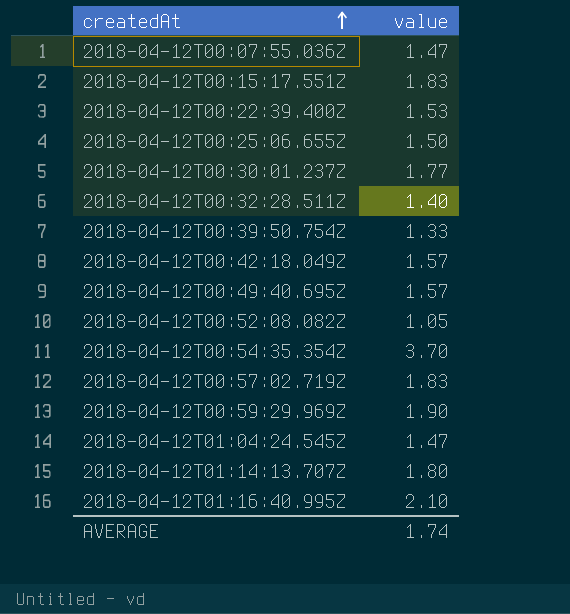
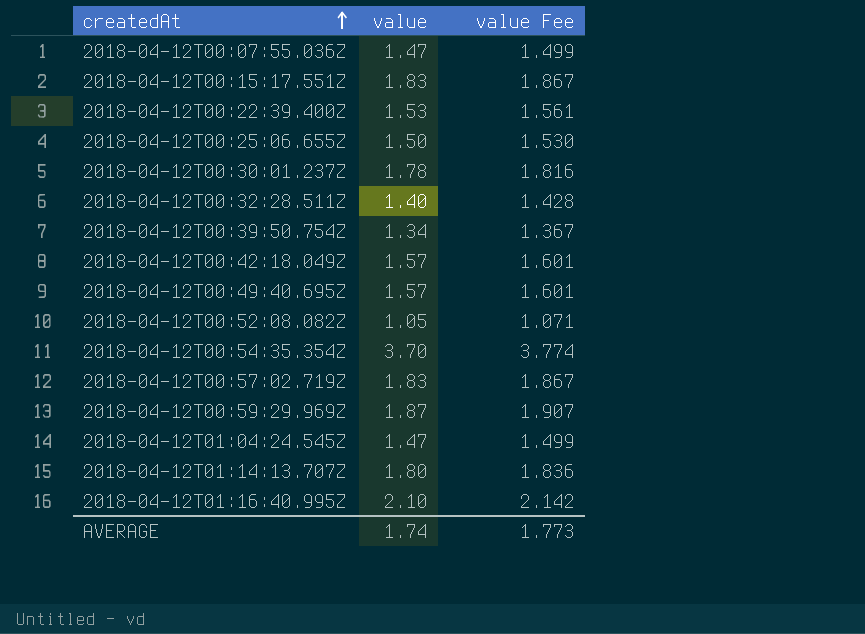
column value Fee | formula: none -> [value] * 1.02
2018-04-12T00:30:01.237Z | value: 1.77 -> 1.78
2018-04-12T00:39:50.754Z | value: 1.33 -> 1.34
2018-04-12T00:59:29.969Z | value: 1.90 -> 1.87

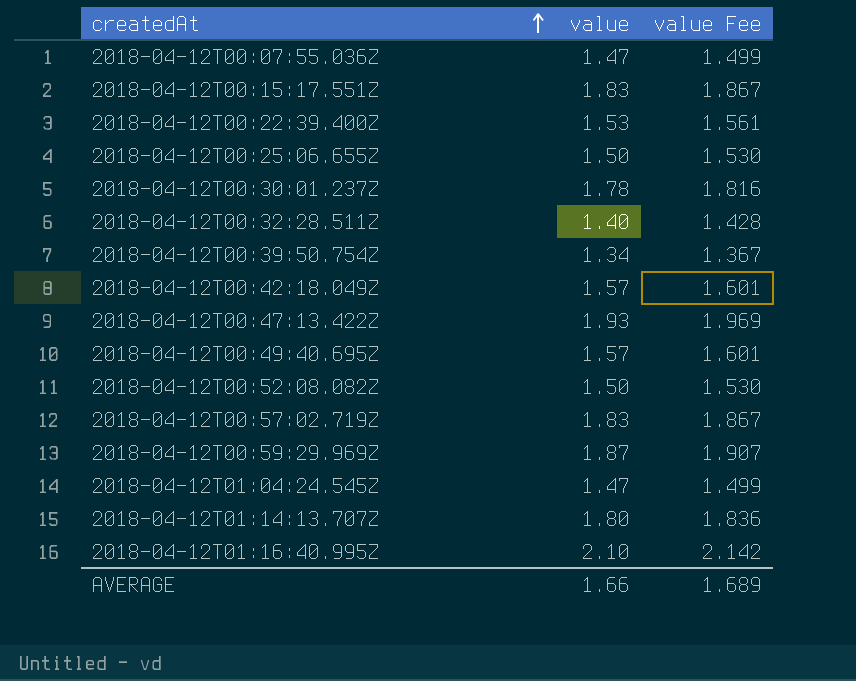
row 2018-04-12T00:54:35.354Z: 3.70 | 3.774 -> none
row 2018-04-12T00:47:13.422Z: none -> 1.93 | 1.969
2018-04-12T00:52:08.082Z | value: 1.05 -> 1.50
2018-04-12T00:52:08.082Z | value Fee: 1.071 -> 1.530
AVERAGE | value: 1.74 -> 1.66
AVERAGE | value Fee: 1.773 -> 1.689

